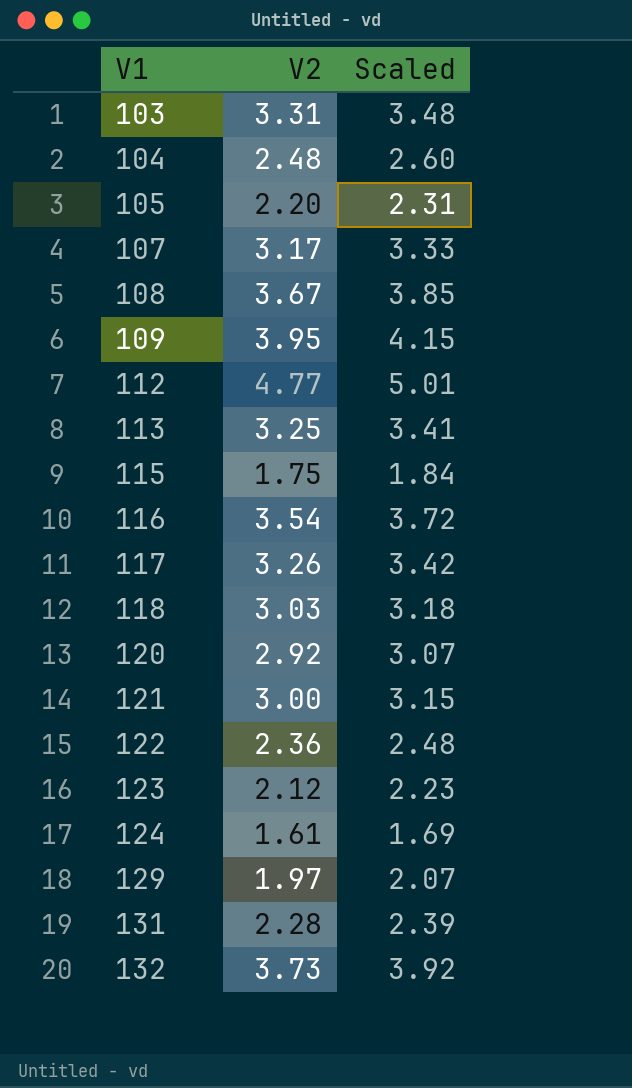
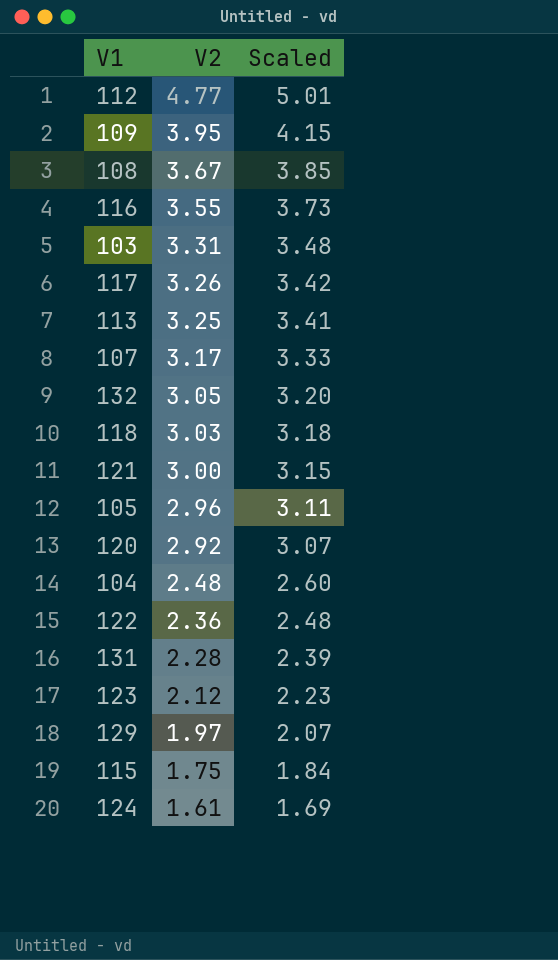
row order: V1 ascending -> V2 descending
116 | V2: 3.54 -> 3.55
116 | Scaled: 3.72 -> 3.73
132 | V2: 3.73 -> 3.05
132 | Scaled: 3.92 -> 3.20
105 | V2: 2.20 -> 2.96
105 | Scaled: 2.31 -> 3.11

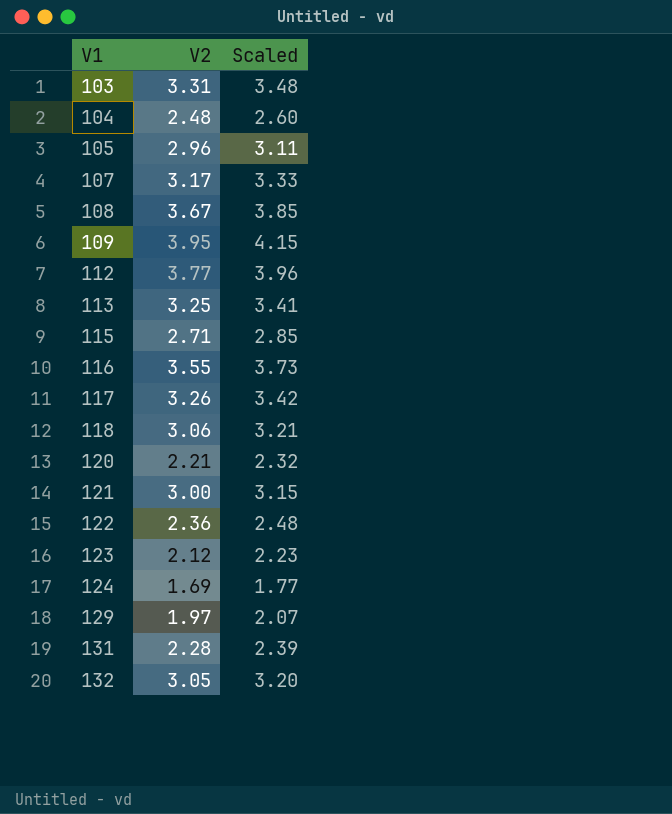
row order: V2 descending -> V1 ascending
112 | V2: 4.77 -> 3.77
112 | Scaled: 5.01 -> 3.96
115 | V2: 1.75 -> 2.71
115 | Scaled: 1.84 -> 2.85
118 | V2: 3.03 -> 3.06
118 | Scaled: 3.18 -> 3.21
120 | V2: 2.92 -> 2.21
120 | Scaled: 3.07 -> 2.32
124 | V2: 1.61 -> 1.69
124 | Scaled: 1.69 -> 1.77

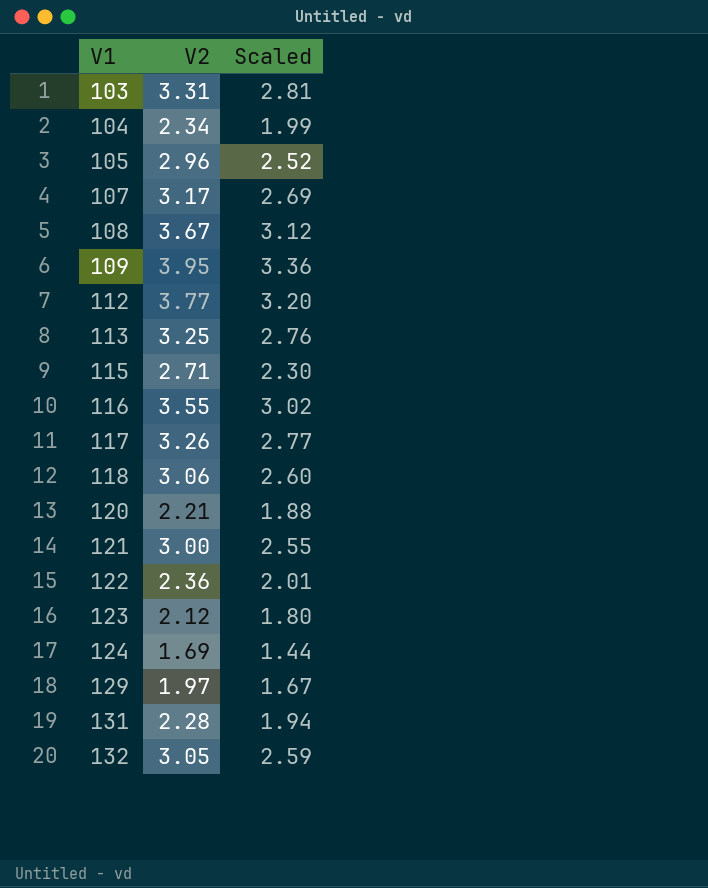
column Scaled | formula: [V2] * 1.05 -> [V2] * 0.85
104 | V2: 2.48 -> 2.34

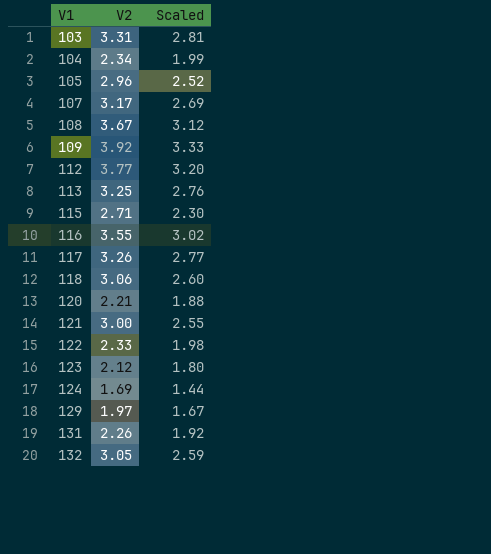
109 | V2: 3.95 -> 3.92
109 | Scaled: 3.36 -> 3.33
122 | V2: 2.36 -> 2.33
122 | Scaled: 2.01 -> 1.98
131 | V2: 2.28 -> 2.26
131 | Scaled: 1.94 -> 1.92

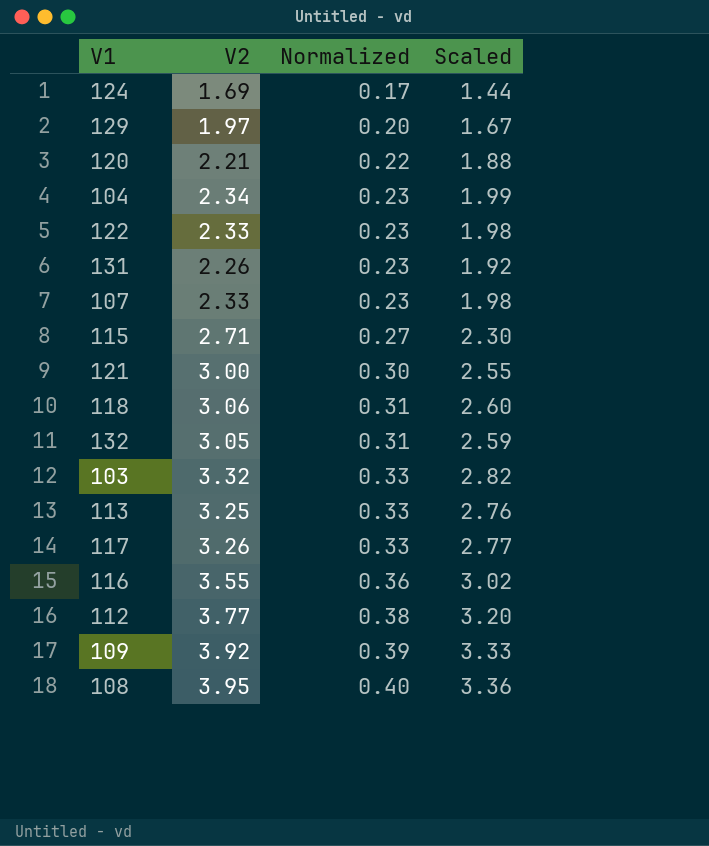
row order: V1 ascending -> Normalized ascending
column Normalized | formula: none -> [V2] * 0.1
row 105: 2.96 | 2.52 -> none
row 123: 2.12 | 1.80 -> none
107 | V2: 3.17 -> 2.33
107 | Scaled: 2.69 -> 1.98
103 | V2: 3.31 -> 3.32
103 | Scaled: 2.81 -> 2.82
108 | V2: 3.67 -> 3.95
108 | Scaled: 3.12 -> 3.36

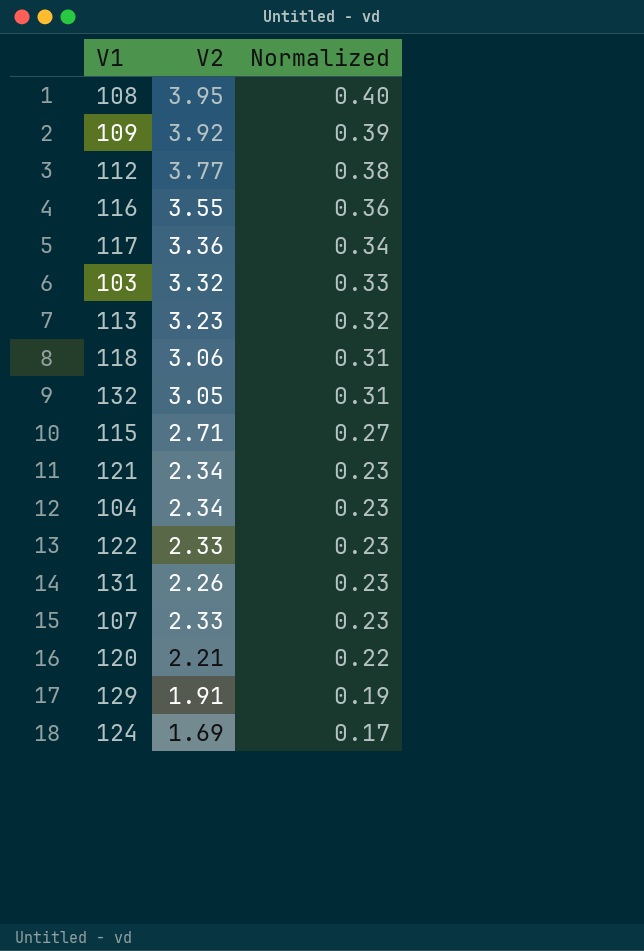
row order: Normalized ascending -> Normalized descending
column Scaled | formula: [V2] * 0.85 -> none
117 | V2: 3.26 -> 3.36
117 | Normalized: 0.33 -> 0.34
113 | V2: 3.25 -> 3.23
113 | Normalized: 0.33 -> 0.32
121 | V2: 3.00 -> 2.34
121 | Normalized: 0.30 -> 0.23
129 | V2: 1.97 -> 1.91
129 | Normalized: 0.20 -> 0.19

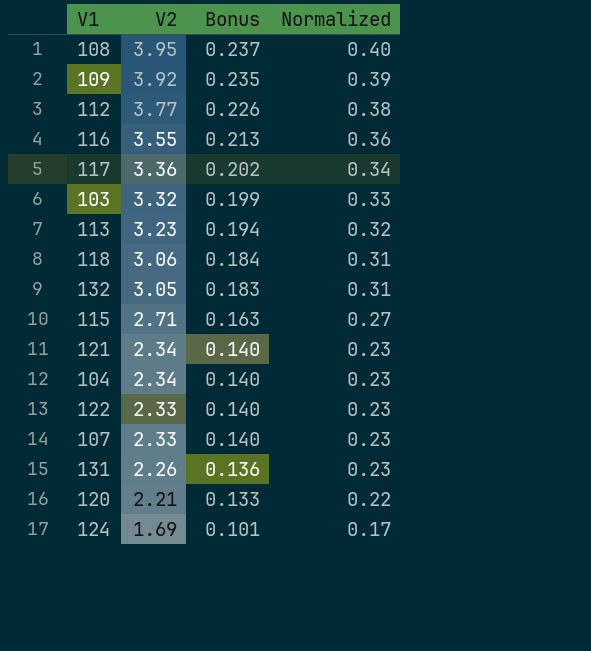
row order: Normalized descending -> V2 descending
column Bonus | formula: none -> [V2] * 0.06
row 129: 1.91 | 0.19 -> none

